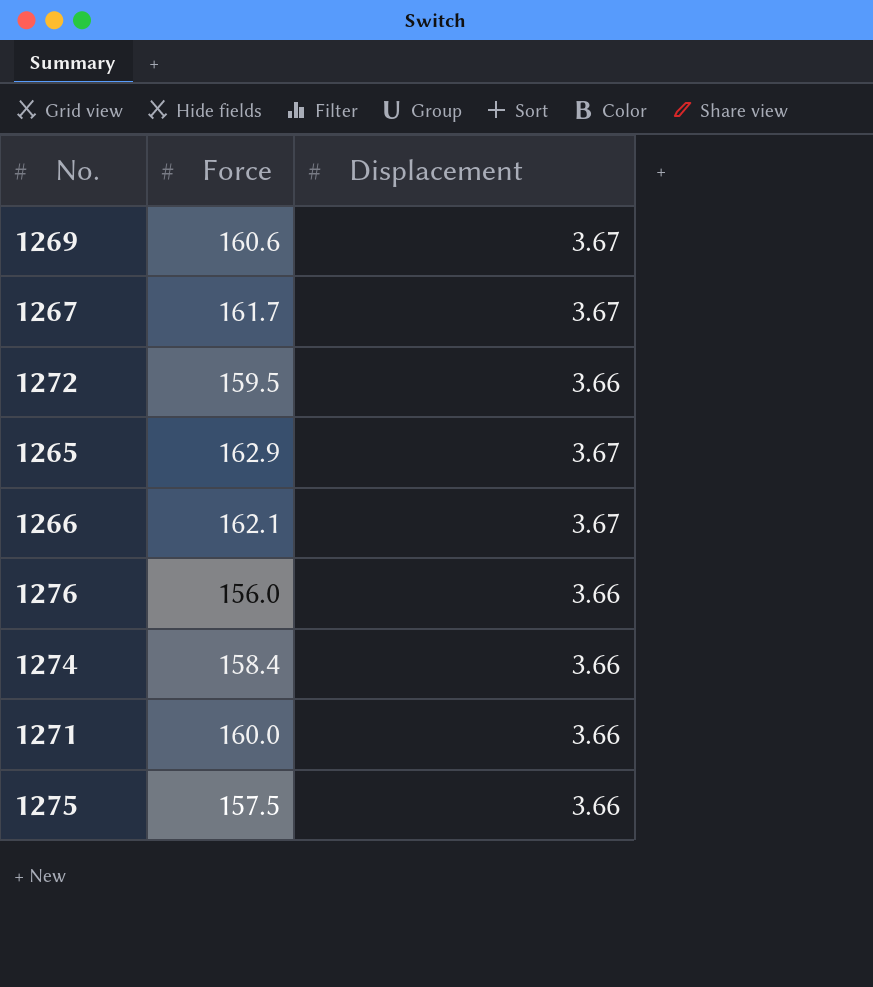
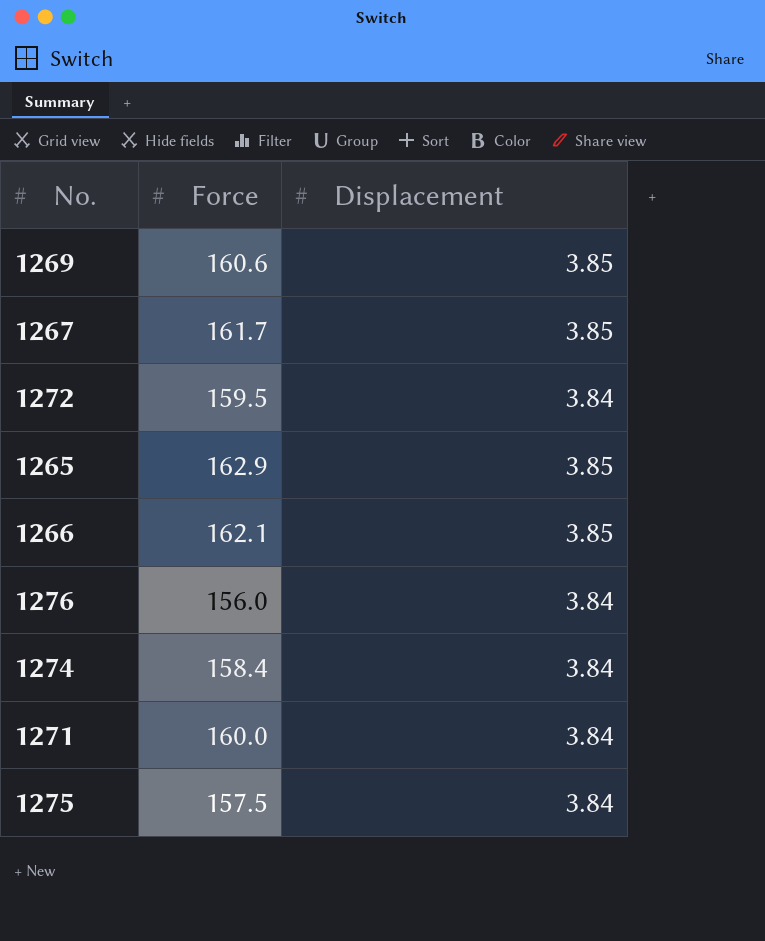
1269 | Displacement: 3.67 -> 3.85
1267 | Displacement: 3.67 -> 3.85
1272 | Displacement: 3.66 -> 3.84
1265 | Displacement: 3.67 -> 3.85
1266 | Displacement: 3.67 -> 3.85
1276 | Displacement: 3.66 -> 3.84
1274 | Displacement: 3.66 -> 3.84
1271 | Displacement: 3.66 -> 3.84
1275 | Displacement: 3.66 -> 3.84

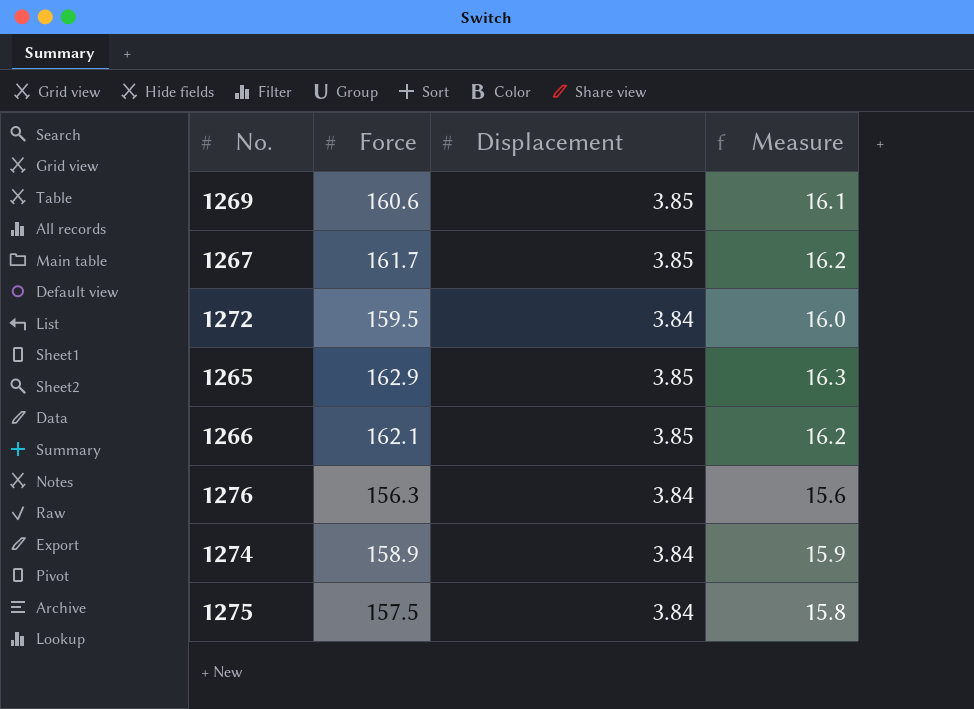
column Measure | formula: none -> [Force] * 0.1
row 1271: 160.0 | 3.84 -> none
1276 | Force: 156.0 -> 156.3
1274 | Force: 158.4 -> 158.9

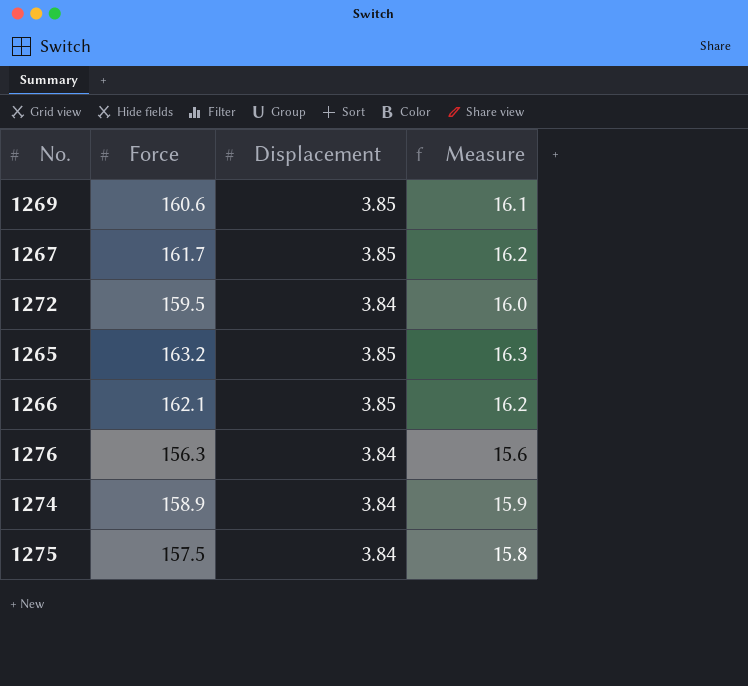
1265 | Force: 162.9 -> 163.2

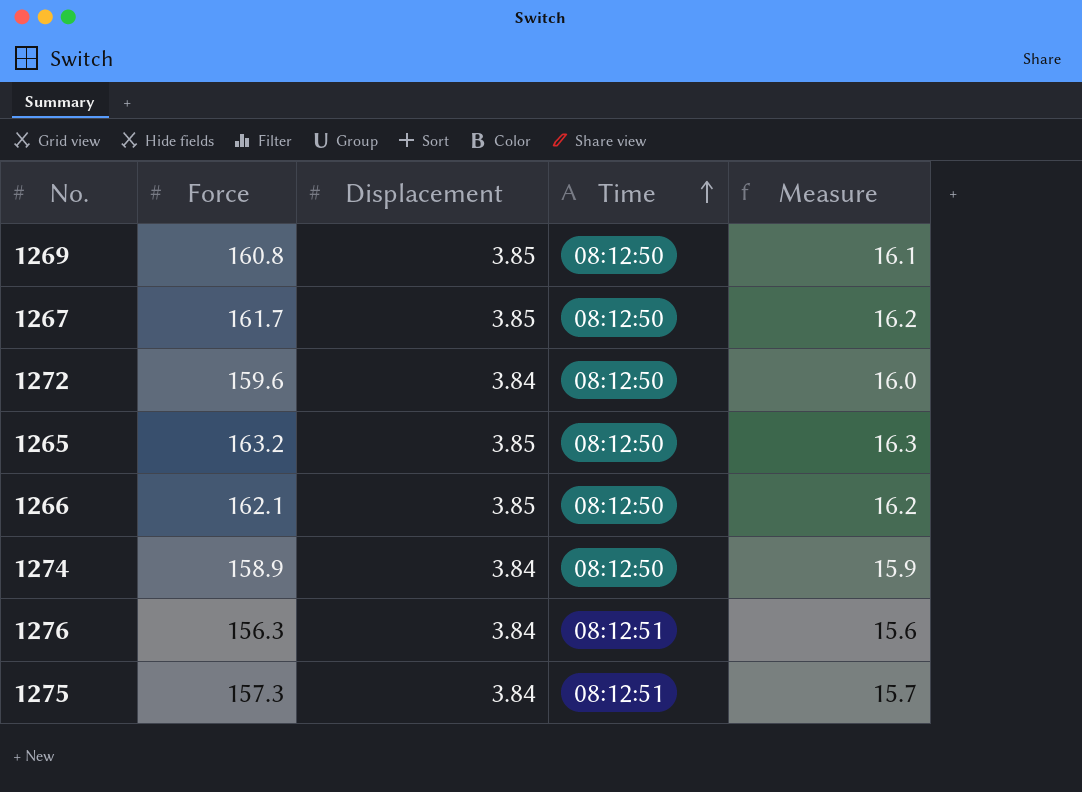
row order: none -> Time ascending
column Time | position: none -> 4
1269 | Force: 160.6 -> 160.8
1272 | Force: 159.5 -> 159.6
1275 | Force: 157.5 -> 157.3
1275 | Measure: 15.8 -> 15.7

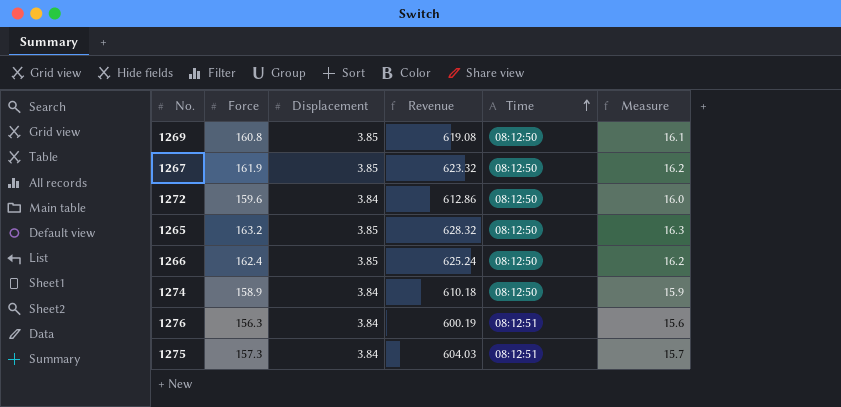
column Revenue | formula: none -> [Force] * [Displacement]
1267 | Force: 161.7 -> 161.9
1266 | Force: 162.1 -> 162.4

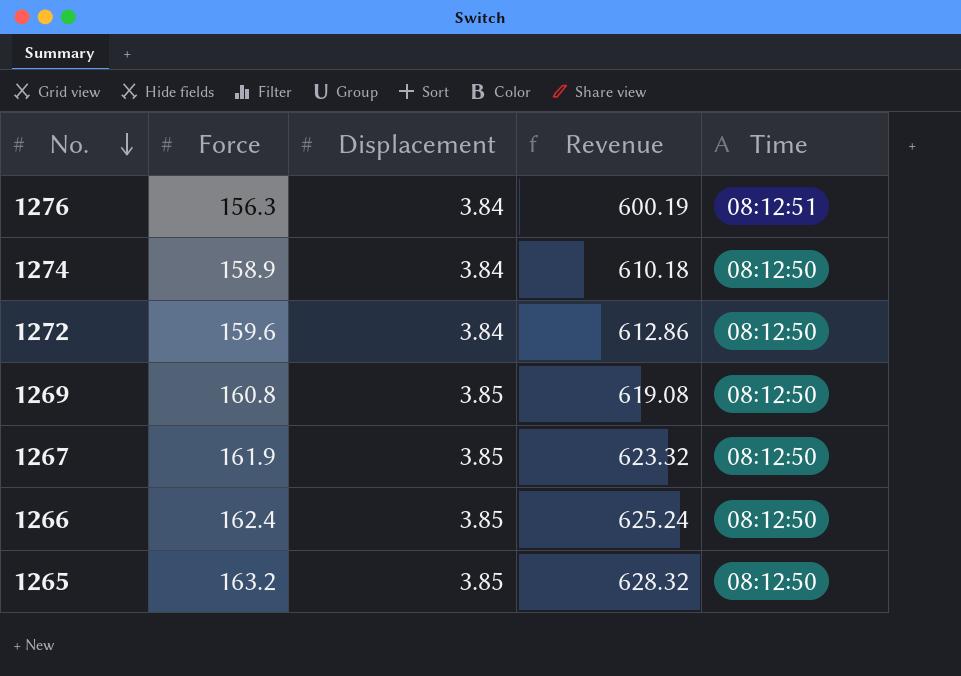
row order: Time ascending -> No. descending
column Measure | formula: [Force] * 0.1 -> none
row 1275: 157.3 | 3.84 | 604.03 | 08:12:51 | 15.7 -> none

